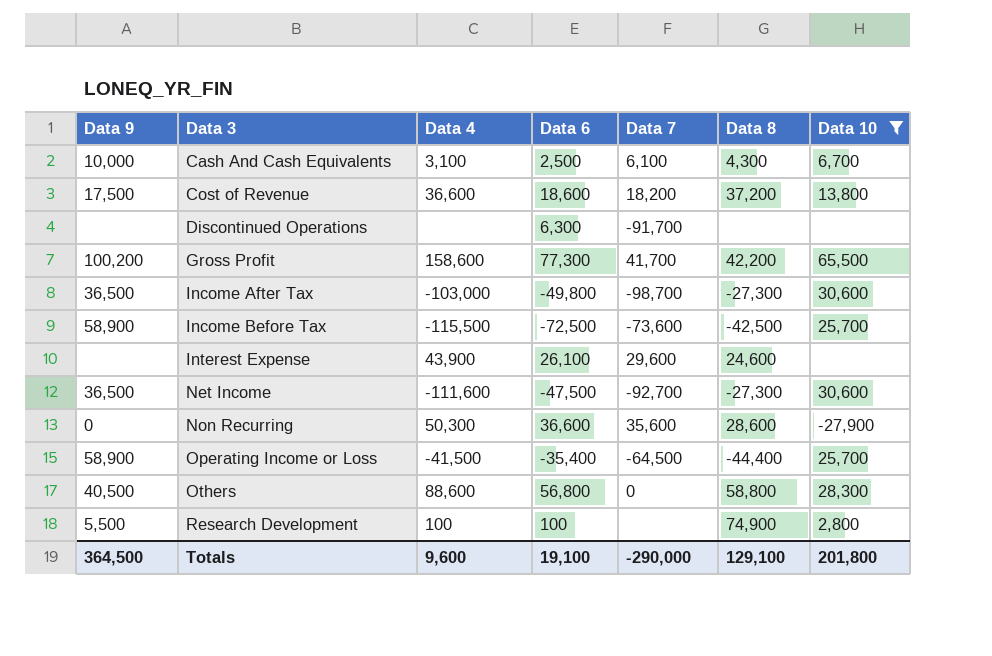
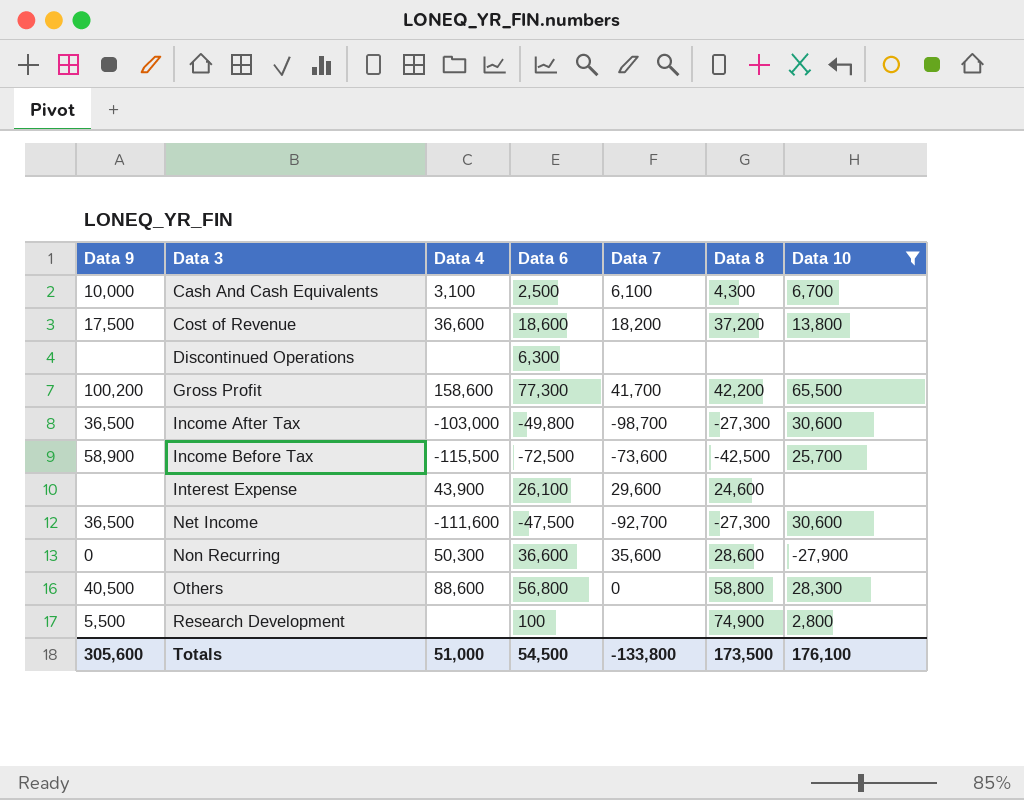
row Operating Income or Loss: 58,900 | -41,500 | -35,400 | -64,500 | -44,400 | 25,700 -> none
Discontinued Operations | Data 7: -91,700 -> none
Research Development | Data 4: 100 -> none
Totals | Data 9: 364,500 -> 305,600
Totals | Data 4: 9,600 -> 51,000
Totals | Data 6: 19,100 -> 54,500
Totals | Data 7: -290,000 -> -133,800
Totals | Data 8: 129,100 -> 173,500
Totals | Data 10: 201,800 -> 176,100

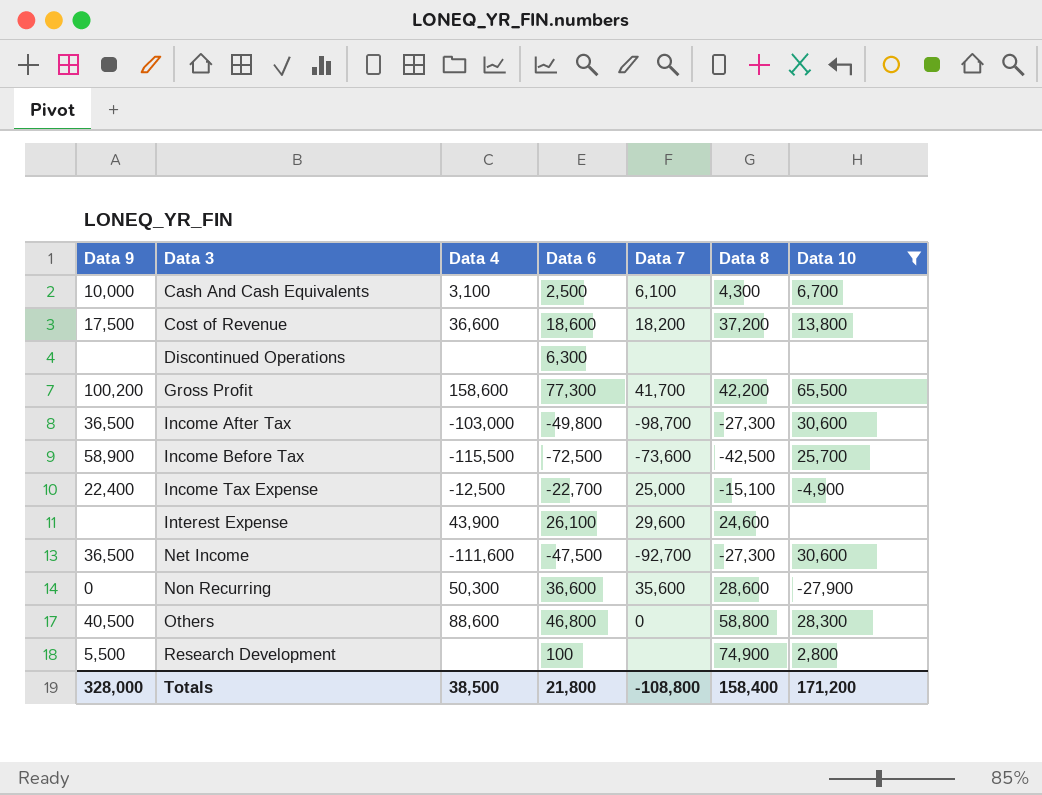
row Income Tax Expense: none -> 22,400 | -12,500 | -22,700 | 25,000 | -15,100 | -4,900
Others | Data 6: 56,800 -> 46,800
Totals | Data 9: 305,600 -> 328,000
Totals | Data 4: 51,000 -> 38,500
Totals | Data 6: 54,500 -> 21,800
Totals | Data 7: -133,800 -> -108,800
Totals | Data 8: 173,500 -> 158,400
Totals | Data 10: 176,100 -> 171,200

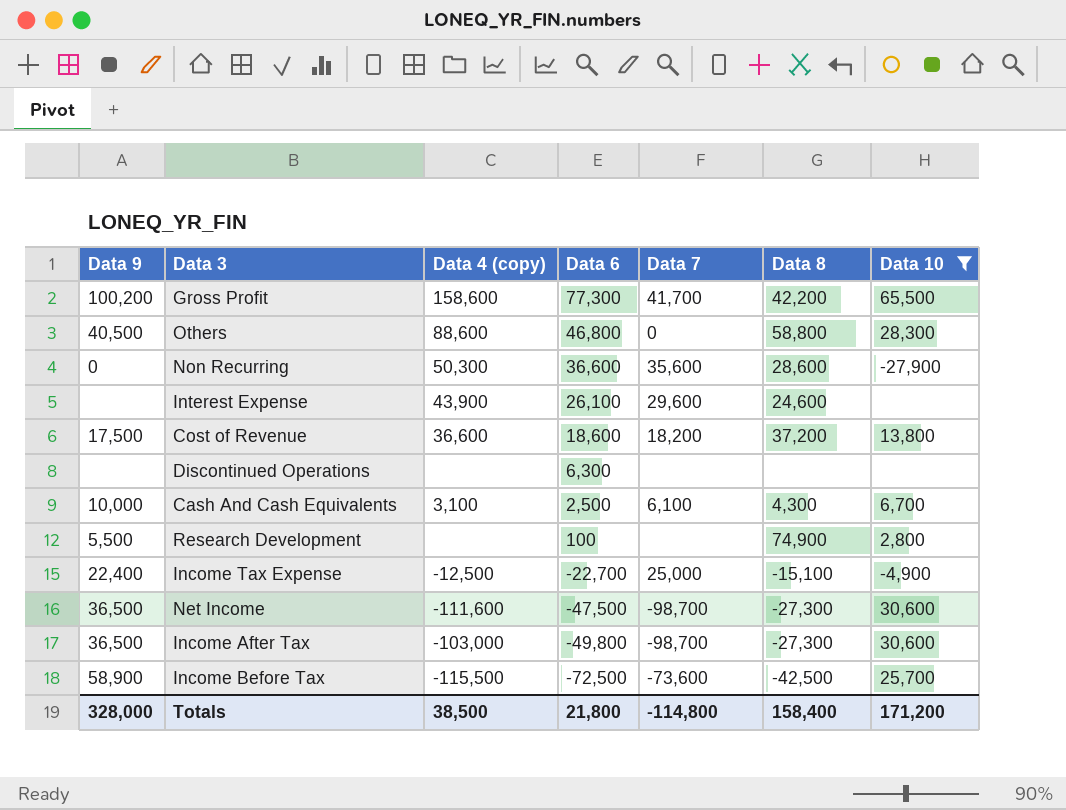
row order: Data 3 ascending -> Data 6 descending
column name: Data 4 -> Data 4 (copy)
Net Income | Data 7: -92,700 -> -98,700
Totals | Data 7: -108,800 -> -114,800

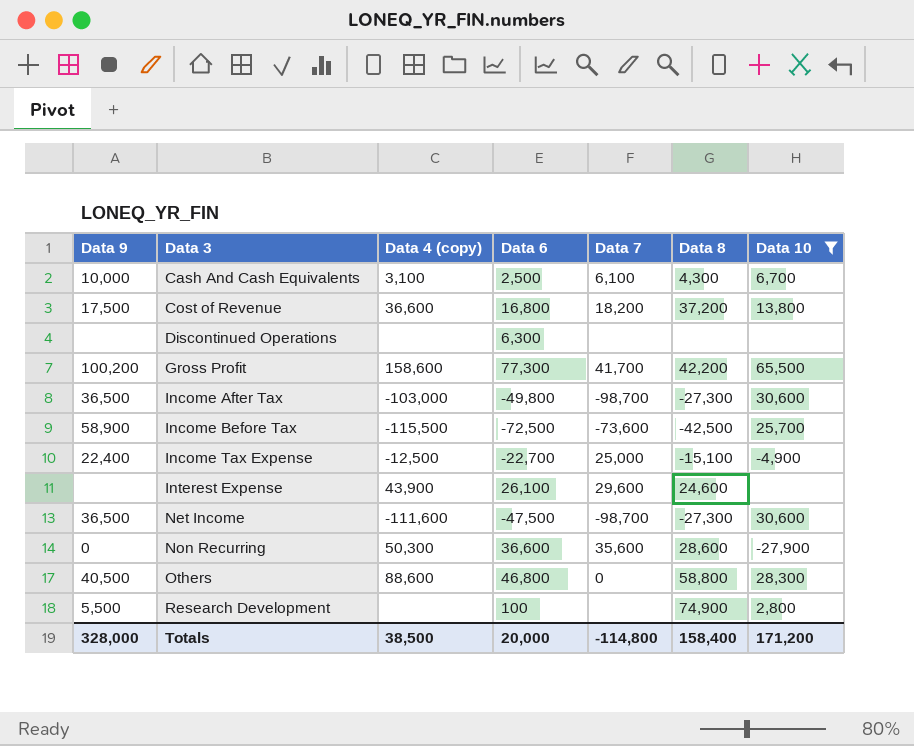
row order: Data 6 descending -> Data 3 ascending
Cost of Revenue | Data 6: 18,600 -> 16,800
Totals | Data 6: 21,800 -> 20,000

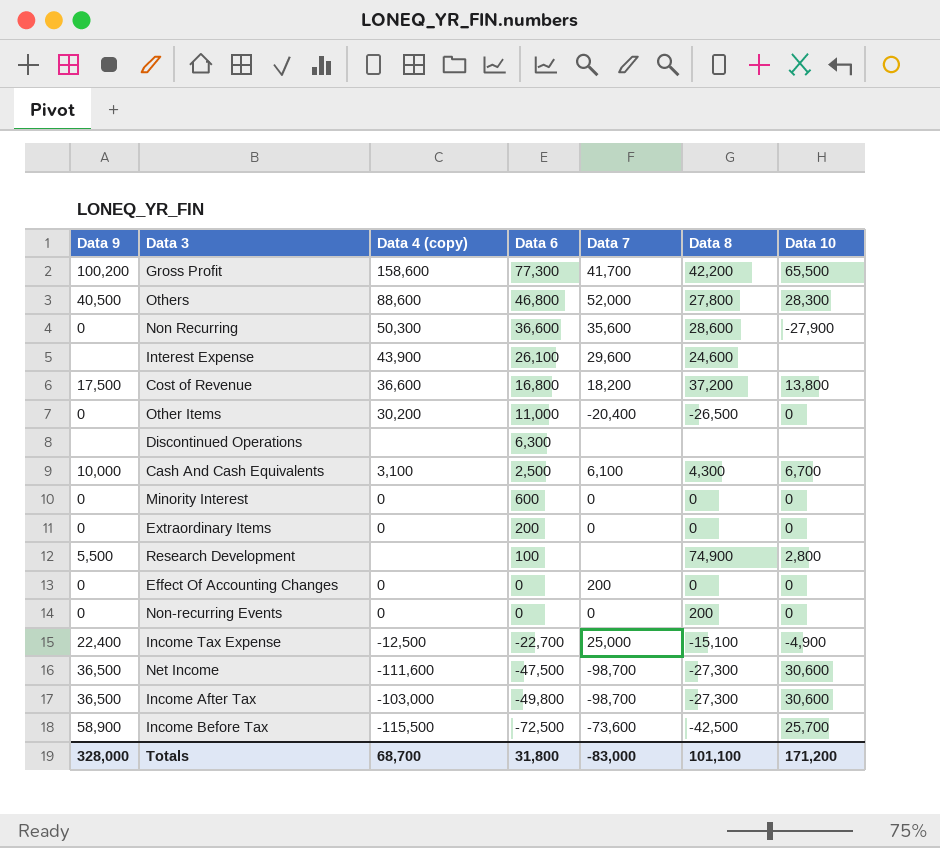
filter: Data 10 != 0 -> none
row order: Data 3 ascending -> Data 6 descending
Others | Data 7: 0 -> 52,000
Others | Data 8: 58,800 -> 27,800
Totals | Data 4 (copy): 38,500 -> 68,700
Totals | Data 6: 20,000 -> 31,800
Totals | Data 7: -114,800 -> -83,000
Totals | Data 8: 158,400 -> 101,100

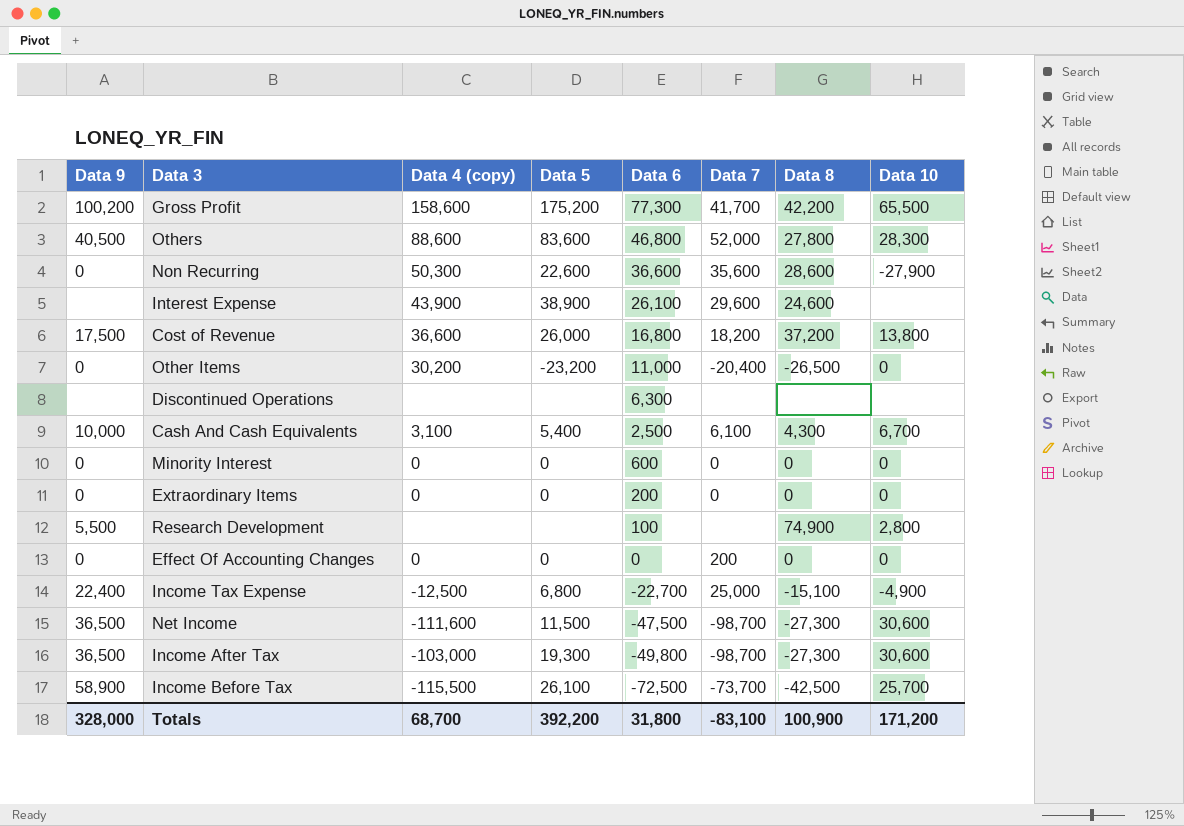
column Data 5 | position: none -> 4
row Non-recurring Events: 0 | 0 | 0 | 0 | 200 | 0 -> none
Income Before Tax | Data 7: -73,600 -> -73,700
Totals | Data 7: -83,000 -> -83,100
Totals | Data 8: 101,100 -> 100,900

